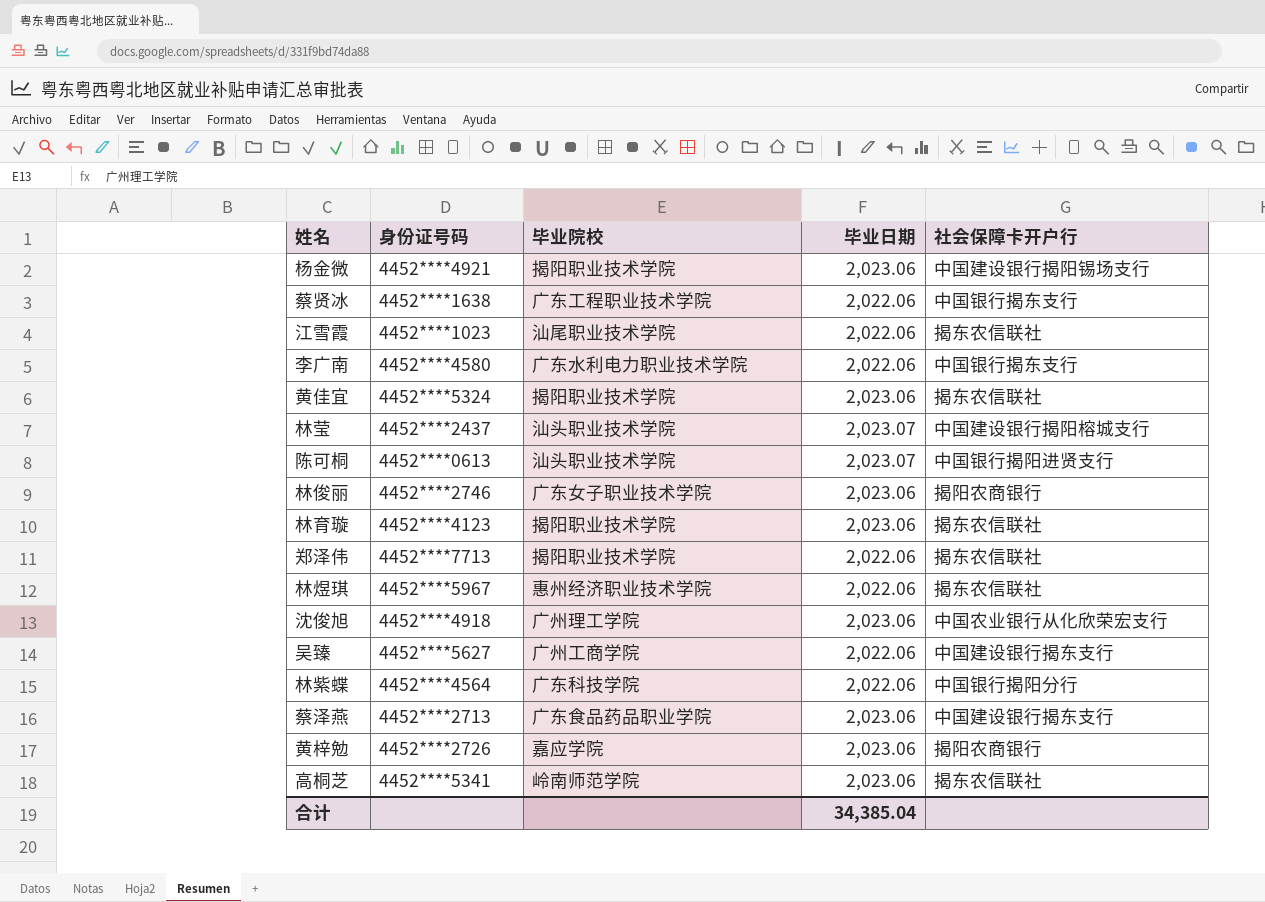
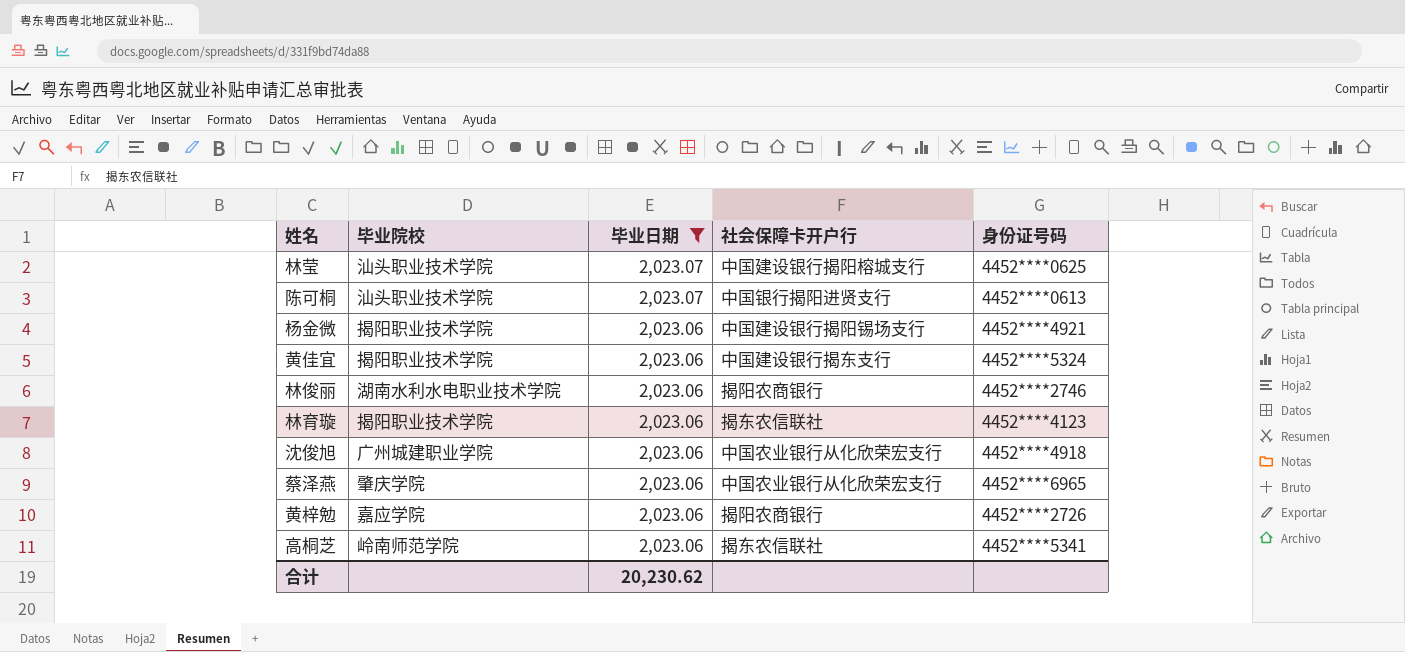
filter: none -> 毕业日期 != 2,022.06
row order: none -> 毕业日期 descending
column 身份证号码 | position: 2 -> 5
林莹 | 身份证号码: 4452****2437 -> 4452****0625
黄佳宜 | 社会保障卡开户行: 揭东农信联社 -> 中国建设银行揭东支行
林俊丽 | 毕业院校: 广东女子职业技术学院 -> 湖南水利水电职业技术学院
沈俊旭 | 毕业院校: 广州理工学院 -> 广州城建职业学院
蔡泽燕 | 毕业院校: 广东食品药品职业学院 -> 肇庆学院
蔡泽燕 | 社会保障卡开户行: 中国建设银行揭东支行 -> 中国农业银行从化欣荣宏支行
蔡泽燕 | 身份证号码: 4452****2713 -> 4452****6965
合计 | 毕业日期: 34,385.04 -> 20,230.62

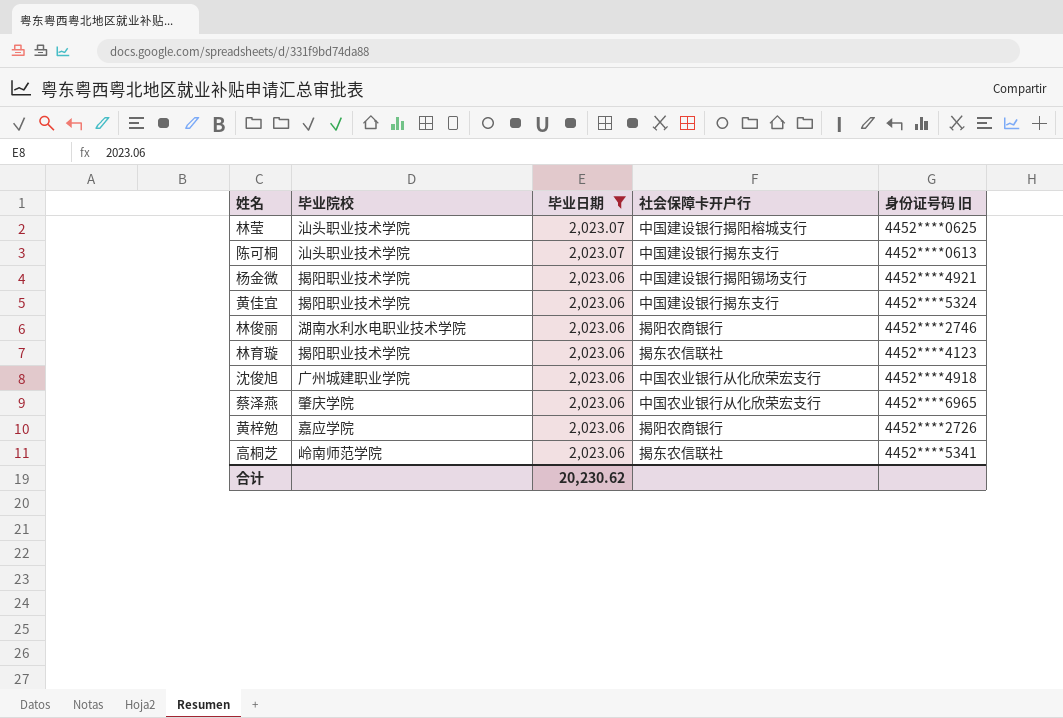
column name: 身份证号码 -> 身份证号码 旧
陈可桐 | 社会保障卡开户行: 中国银行揭阳进贤支行 -> 中国建设银行揭东支行

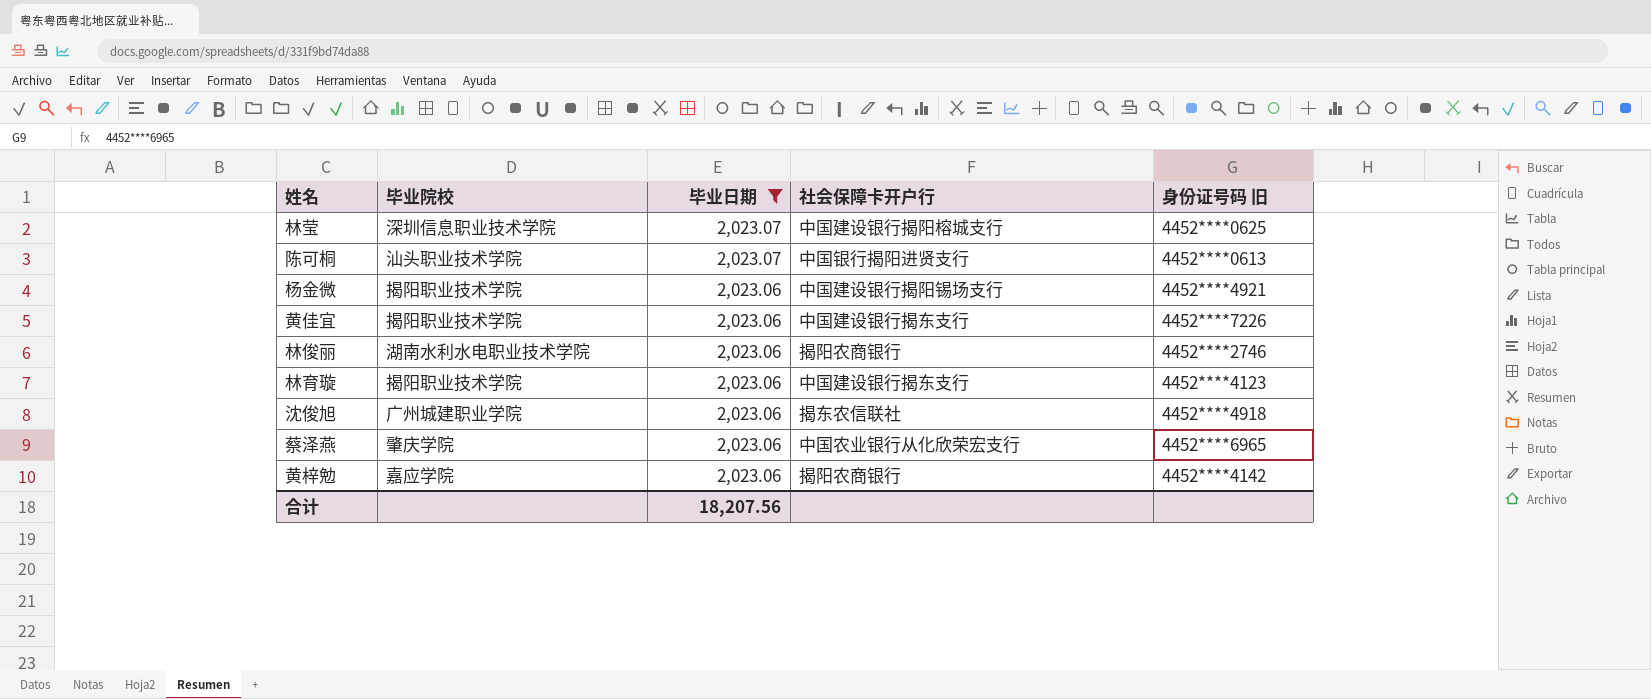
row 高桐芝: 岭南师范学院 | 2,023.06 | 揭东农信联社 | 4452****5341 -> none
林莹 | 毕业院校: 汕头职业技术学院 -> 深圳信息职业技术学院
陈可桐 | 社会保障卡开户行: 中国建设银行揭东支行 -> 中国银行揭阳进贤支行
黄佳宜 | 身份证号码 旧: 4452****5324 -> 4452****7226
林育璇 | 社会保障卡开户行: 揭东农信联社 -> 中国建设银行揭东支行
沈俊旭 | 社会保障卡开户行: 中国农业银行从化欣荣宏支行 -> 揭东农信联社
黄梓勉 | 身份证号码 旧: 4452****2726 -> 4452****4142
合计 | 毕业日期: 20,230.62 -> 18,207.56

